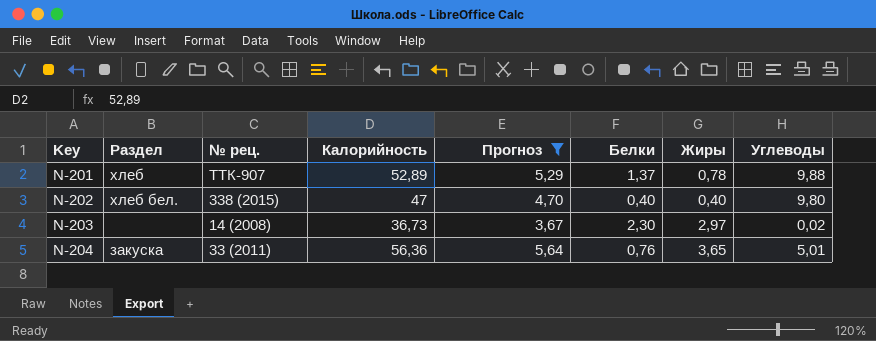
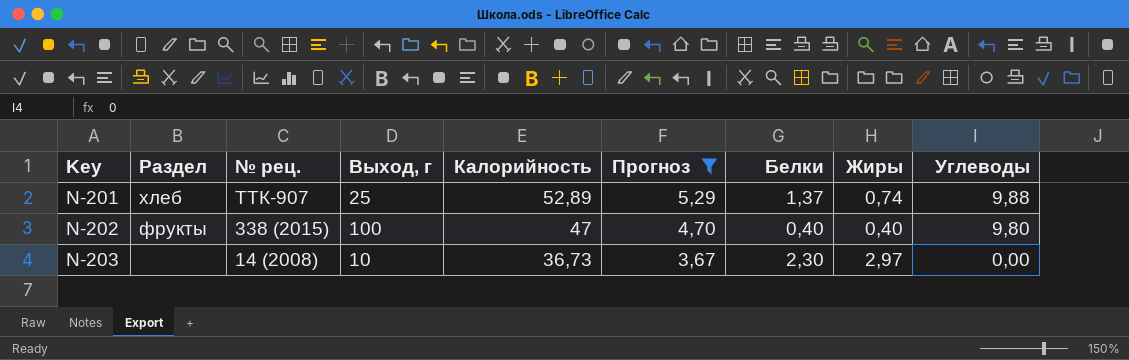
column Выход, г | position: none -> 4
row N-204: закуска | 33 (2011) | 56,36 | 5,64 | 0,76 | 3,65 | 5,01 -> none
N-201 | Жиры: 0,78 -> 0,74
N-202 | Раздел: хлеб бел. -> фрукты
N-203 | Углеводы: 0,02 -> 0,00

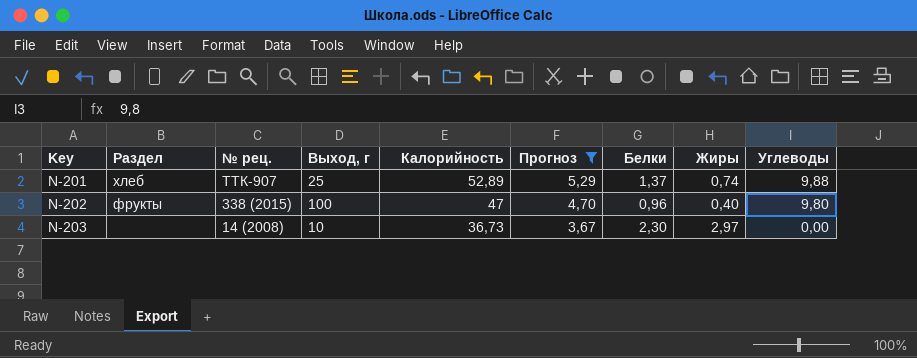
N-202 | Белки: 0,40 -> 0,96

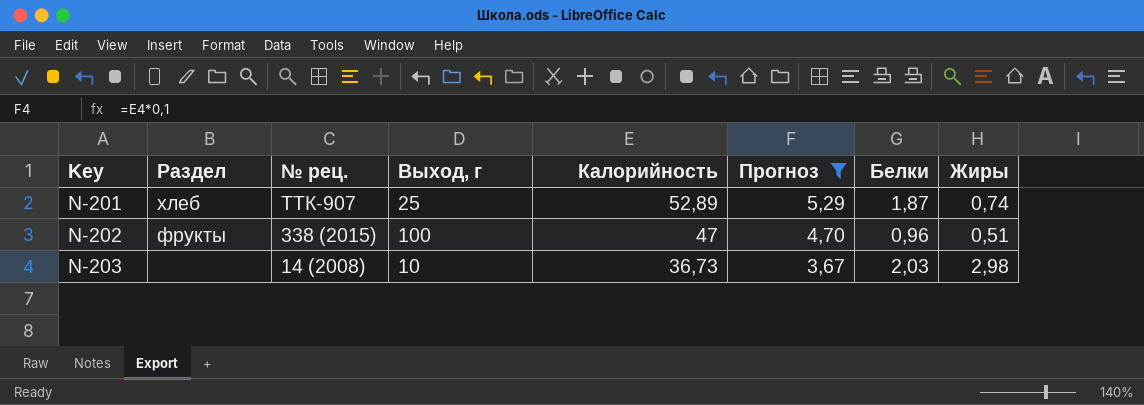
column Углеводы | position: 9 -> none
N-201 | Белки: 1,37 -> 1,87
N-202 | Жиры: 0,40 -> 0,51
N-203 | Белки: 2,30 -> 2,03
N-203 | Жиры: 2,97 -> 2,98

